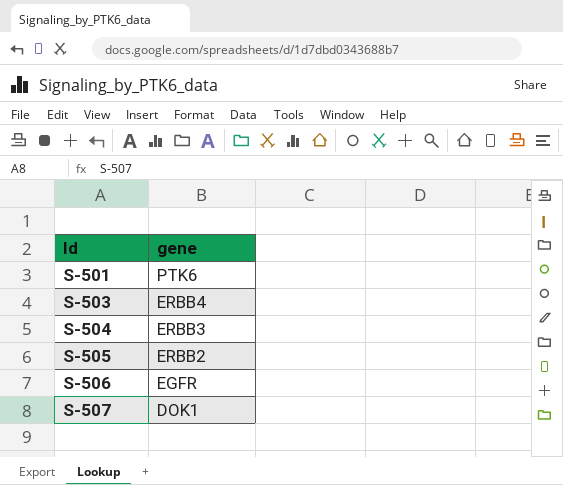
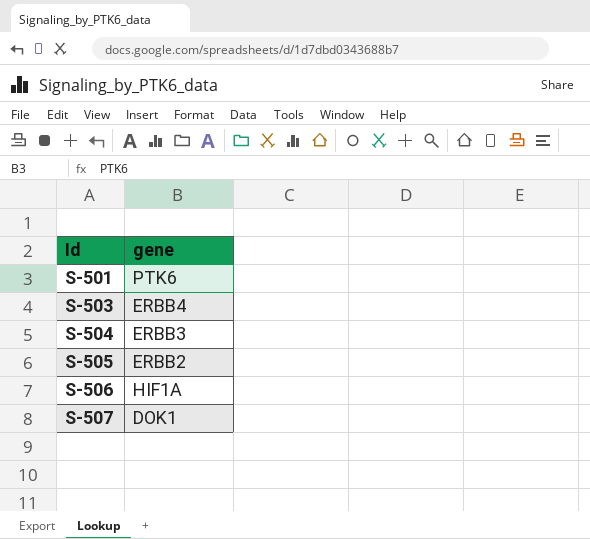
S-506 | gene: EGFR -> HIF1A

